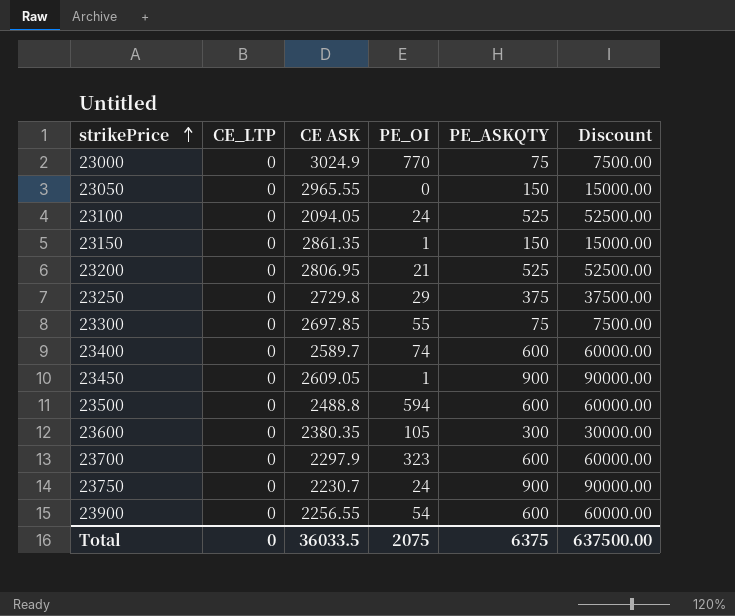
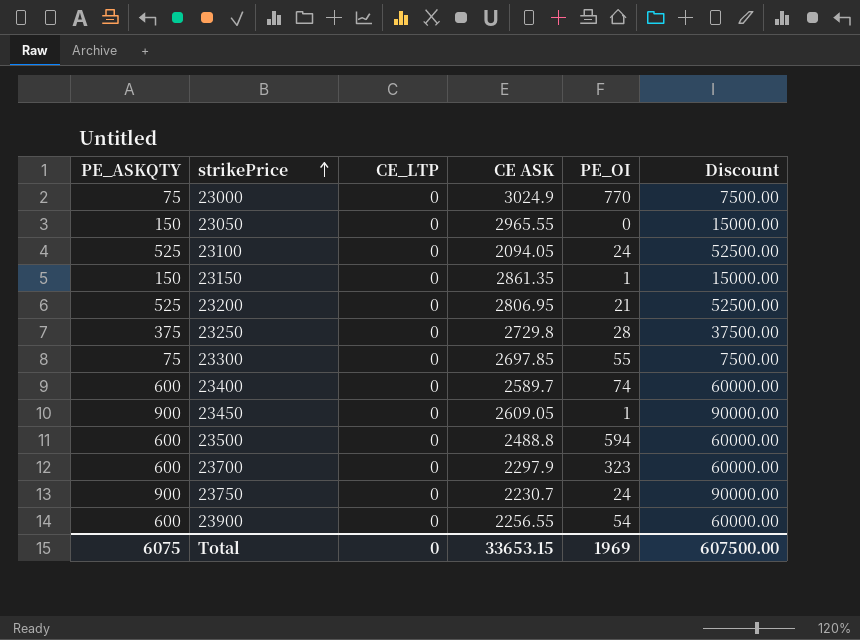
column PE_ASKQTY | position: 5 -> 1
row 23600: 0 | 2380.35 | 105 | 300 | 30000.00 -> none
23250 | PE_OI: 29 -> 28
Total | PE_ASKQTY: 6375 -> 6075
Total | CE ASK: 36033.5 -> 33653.15
Total | PE_OI: 2075 -> 1969
Total | Discount: 637500.00 -> 607500.00

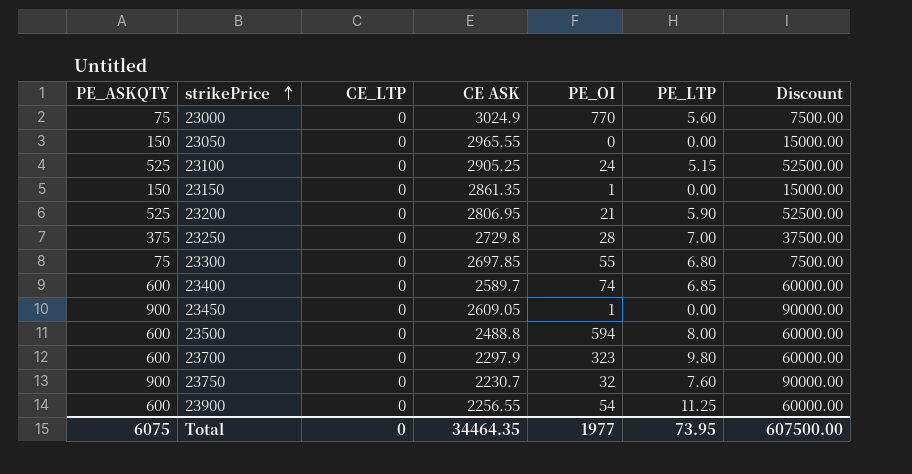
column PE_LTP | position: none -> 6
23100 | CE ASK: 2094.05 -> 2905.25
23750 | PE_OI: 24 -> 32
Total | CE ASK: 33653.15 -> 34464.35
Total | PE_OI: 1969 -> 1977

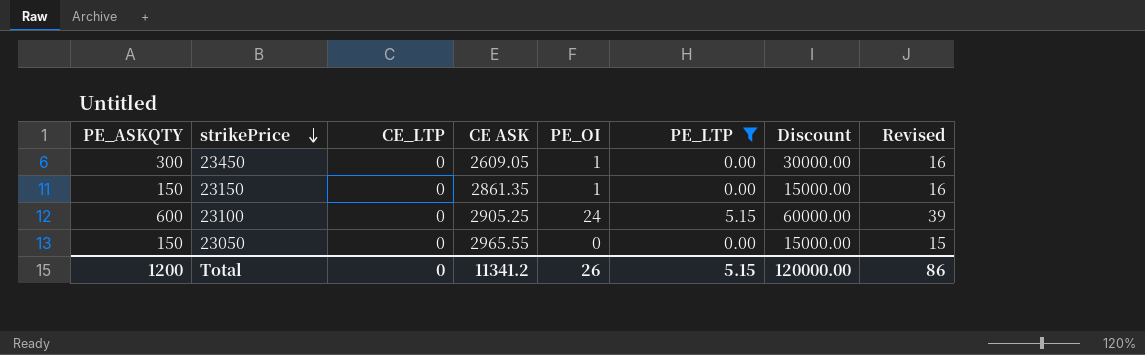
filter: none -> PE_LTP <= 5.15
row order: strikePrice ascending -> strikePrice descending
column Revised | formula: none -> [PE_OI] + 15
23450 | PE_ASKQTY: 900 -> 300
23450 | Discount: 90000.00 -> 30000.00
23100 | PE_ASKQTY: 525 -> 600
23100 | Discount: 52500.00 -> 60000.00
Total | PE_ASKQTY: 6075 -> 1200
Total | CE ASK: 34464.35 -> 11341.2
Total | PE_OI: 1977 -> 26
Total | PE_LTP: 73.95 -> 5.15
Total | Discount: 607500.00 -> 120000.00

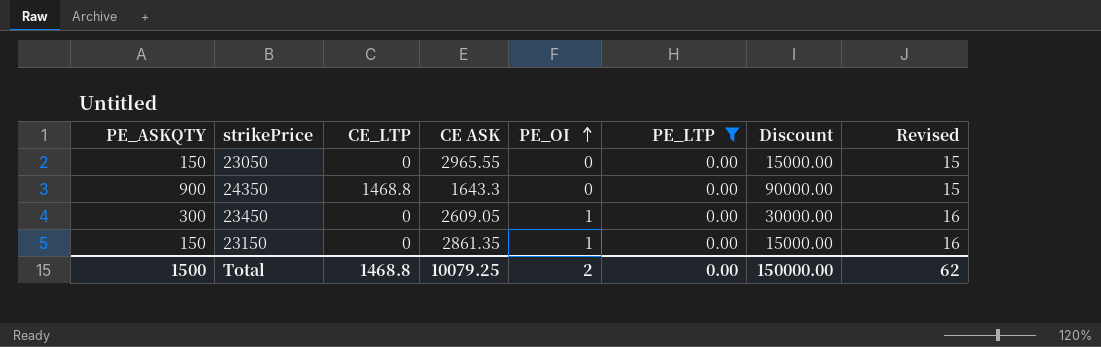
row order: strikePrice descending -> PE_OI ascending
row 23100: 600 | 0 | 2905.25 | 24 | 5.15 | 60000.00 | 39 -> none
row 24350: none -> 900 | 1468.8 | 1643.3 | 0 | 0.00 | 90000.00 | 15
Total | PE_ASKQTY: 1200 -> 1500
Total | CE_LTP: 0 -> 1468.8
Total | CE ASK: 11341.2 -> 10079.25
Total | PE_OI: 26 -> 2
Total | PE_LTP: 5.15 -> 0.00
Total | Discount: 120000.00 -> 150000.00
Total | Revised: 86 -> 62

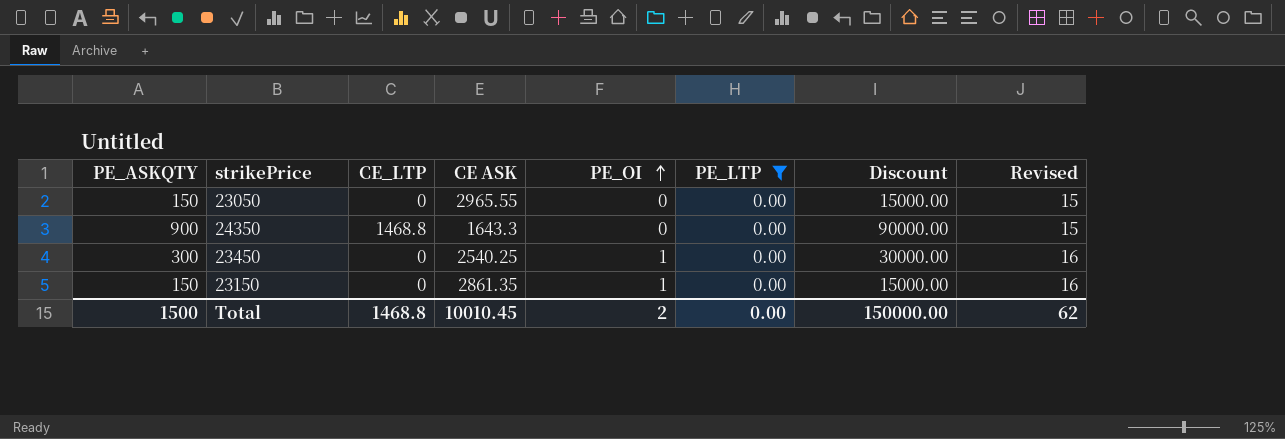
23450 | CE ASK: 2609.05 -> 2540.25
Total | CE ASK: 10079.25 -> 10010.45

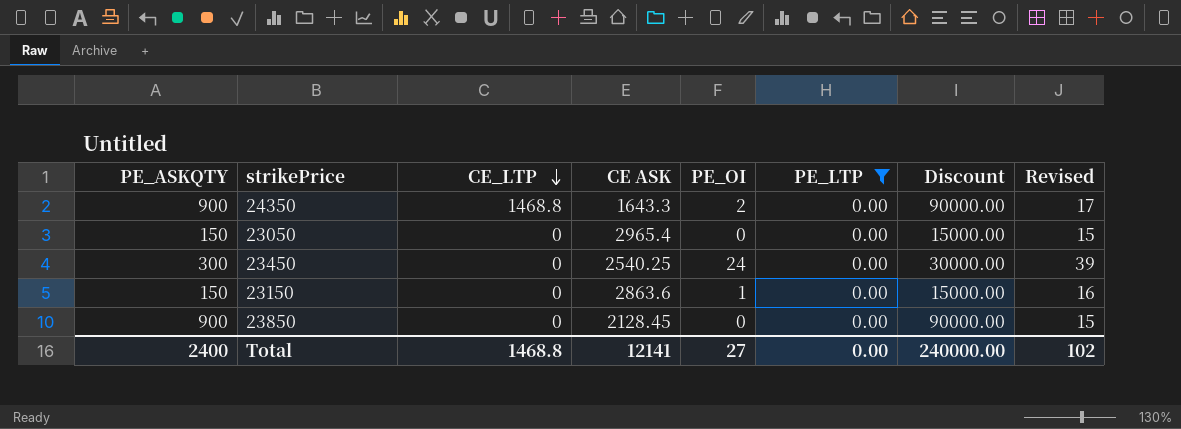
row order: PE_OI ascending -> CE_LTP descending
24350 | PE_OI: 0 -> 2
24350 | Revised: 15 -> 17
23050 | CE ASK: 2965.55 -> 2965.4
23450 | PE_OI: 1 -> 24
23450 | Revised: 16 -> 39
23150 | CE ASK: 2861.35 -> 2863.6
row 23850: none -> 900 | 0 | 2128.45 | 0 | 0.00 | 90000.00 | 15
Total | PE_ASKQTY: 1500 -> 2400
Total | CE ASK: 10010.45 -> 12141
Total | PE_OI: 2 -> 27
Total | Discount: 150000.00 -> 240000.00
Total | Revised: 62 -> 102

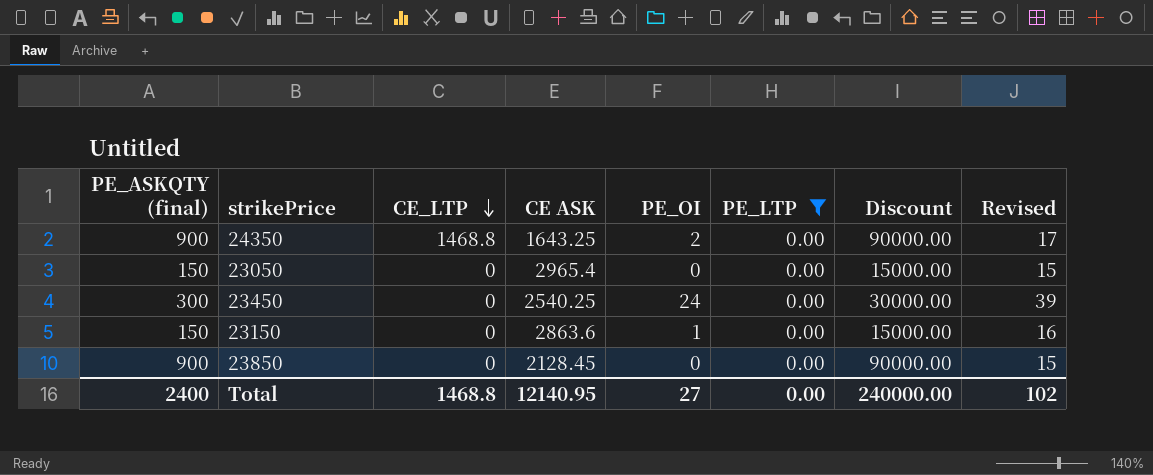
column name: PE_ASKQTY -> PE_ASKQTY (final)
24350 | CE ASK: 1643.3 -> 1643.25
Total | CE ASK: 12141 -> 12140.95

